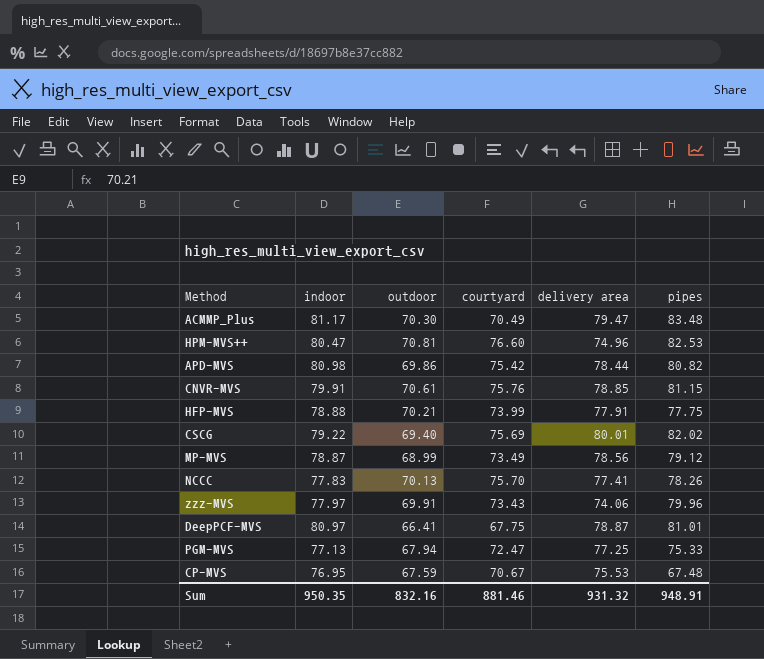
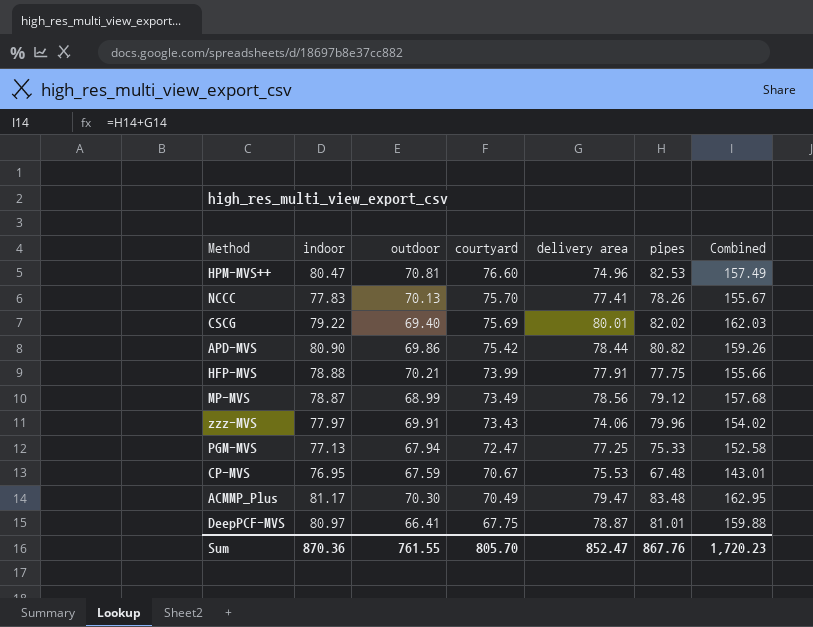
row order: none -> courtyard descending
column Combined | formula: none -> [delivery area] + [pipes]
row CNVR-MVS: 79.91 | 70.61 | 75.76 | 78.85 | 81.15 -> none
APD-MVS | indoor: 80.98 -> 80.90
Sum | indoor: 950.35 -> 870.36
Sum | outdoor: 832.16 -> 761.55
Sum | courtyard: 881.46 -> 805.70
Sum | delivery area: 931.32 -> 852.47
Sum | pipes: 948.91 -> 867.76

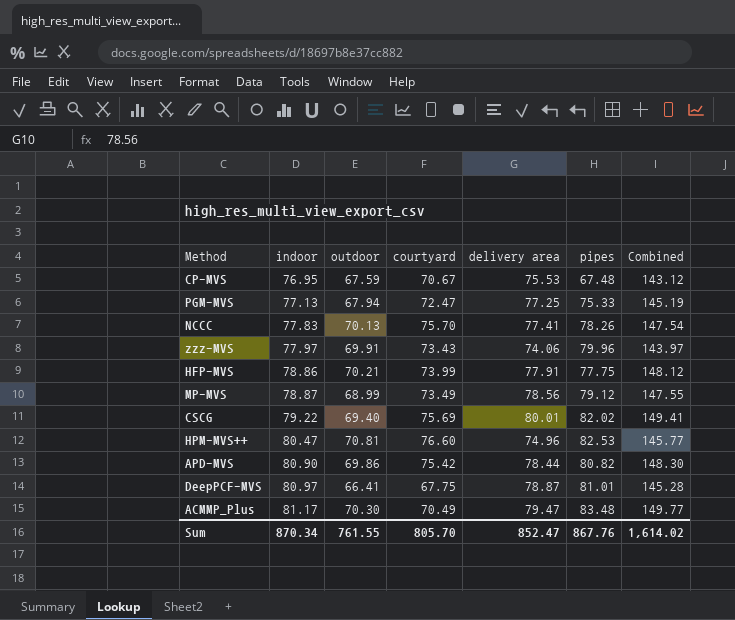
row order: courtyard descending -> indoor ascending
column Combined | formula: [delivery area] + [pipes] -> [outdoor] + [delivery area]
HFP-MVS | indoor: 78.88 -> 78.86
Sum | indoor: 870.36 -> 870.34
Sum | Combined: 1,720.23 -> 1,614.02

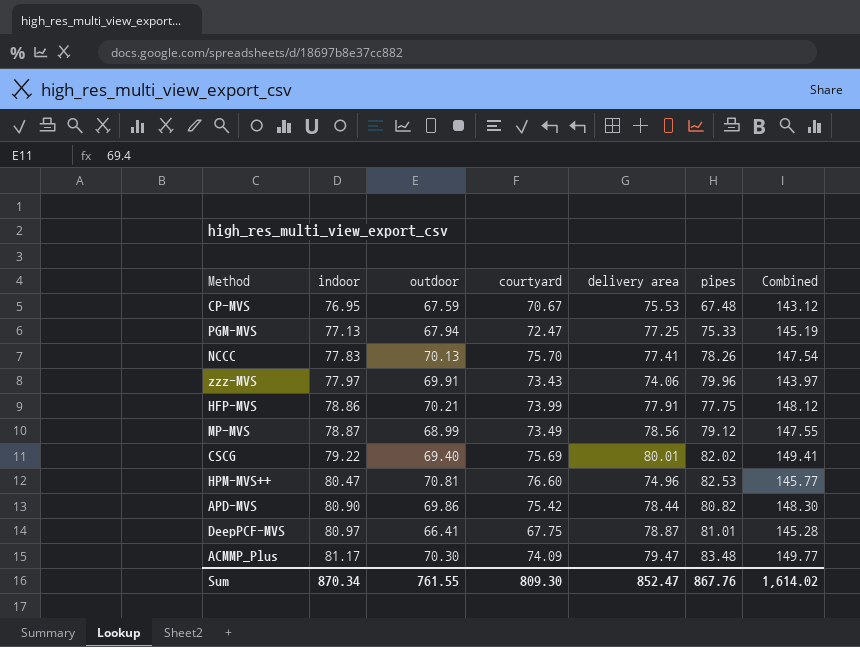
ACMMP_Plus | courtyard: 70.49 -> 74.09
Sum | courtyard: 805.70 -> 809.30

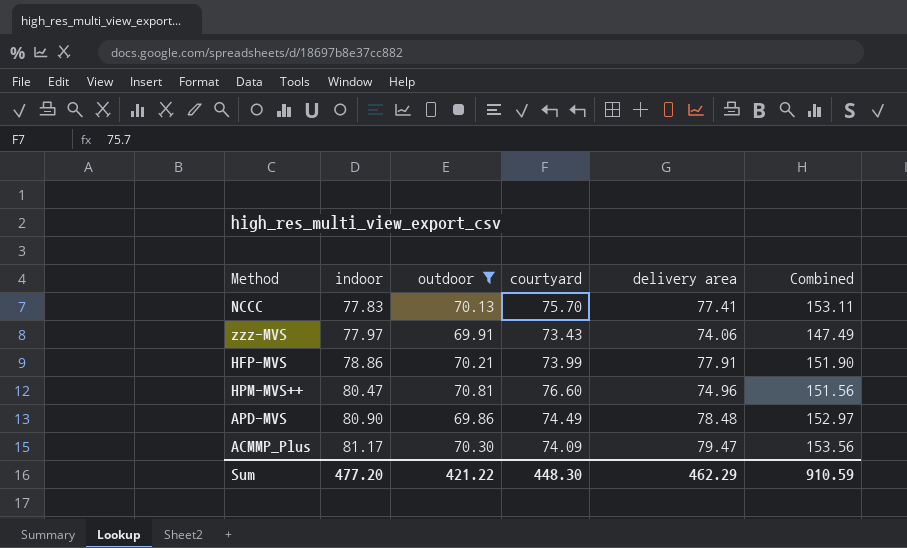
filter: none -> outdoor >= 69.86
column pipes | position: 6 -> none
column Combined | formula: [outdoor] + [delivery area] -> [courtyard] + [delivery area]
APD-MVS | courtyard: 75.42 -> 74.49
APD-MVS | delivery area: 78.44 -> 78.48
Sum | indoor: 870.34 -> 477.20
Sum | outdoor: 761.55 -> 421.22
Sum | courtyard: 809.30 -> 448.30
Sum | delivery area: 852.47 -> 462.29
Sum | Combined: 1,614.02 -> 910.59

